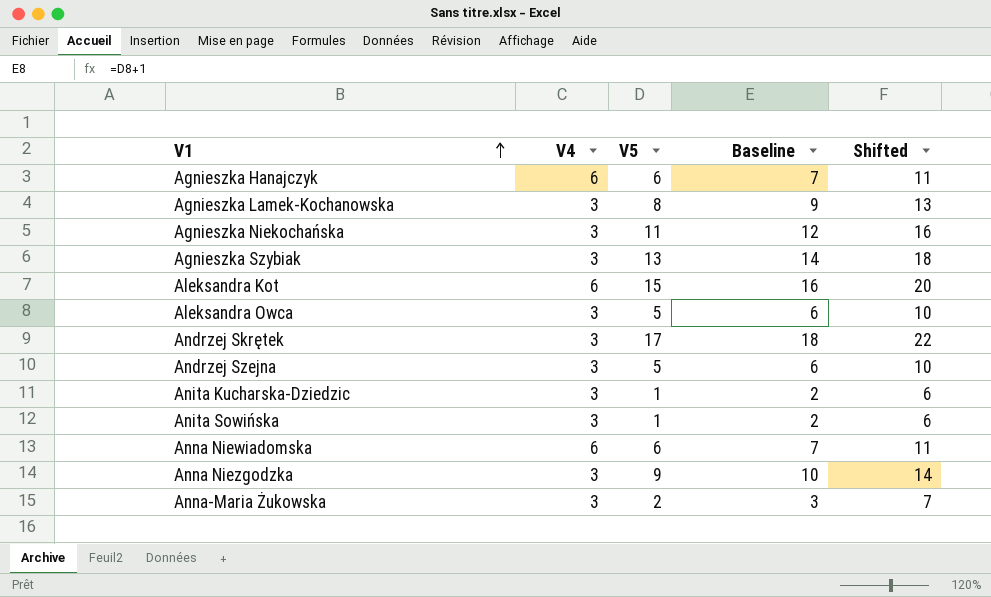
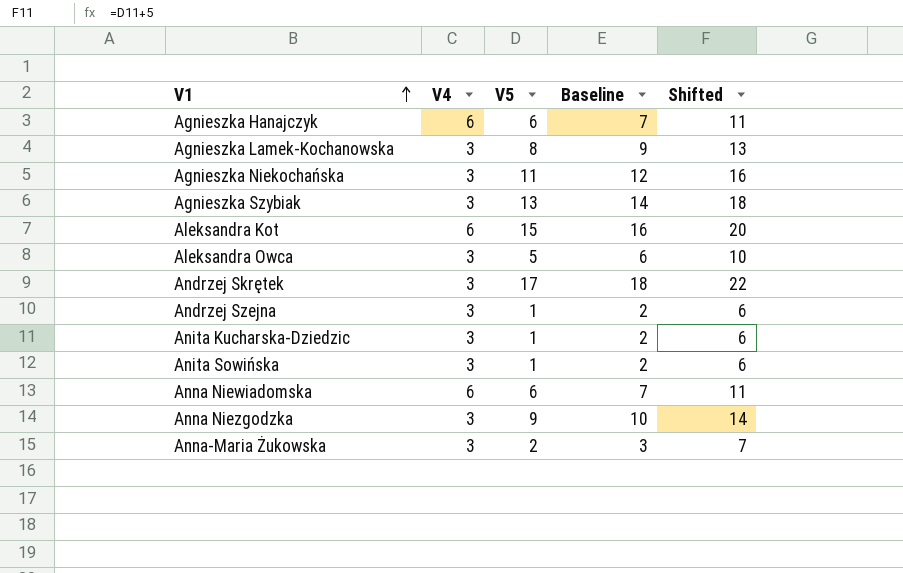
Andrzej Szejna | V5: 5 -> 1
Andrzej Szejna | Baseline: 6 -> 2
Andrzej Szejna | Shifted: 10 -> 6

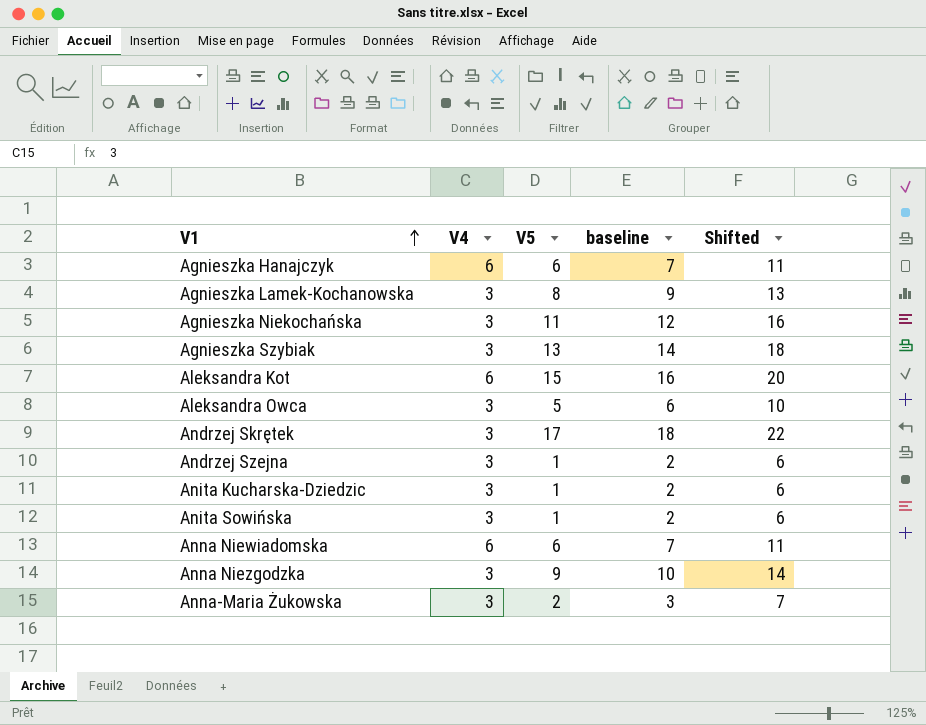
column name: Baseline -> baseline

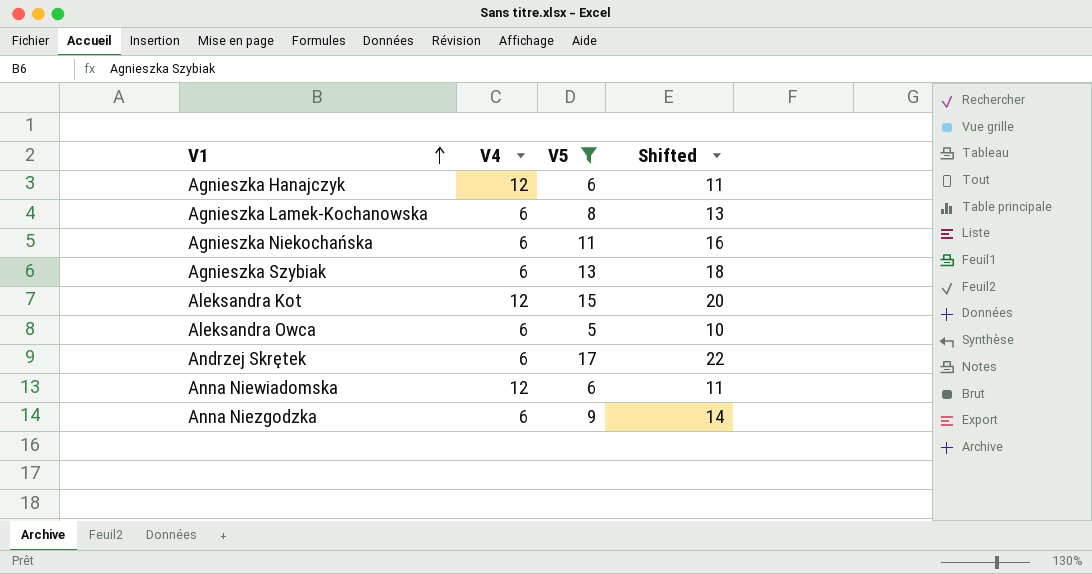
filter: none -> V5 >= 5
column baseline | formula: [V5] + 1 -> none
Agnieszka Hanajczyk | V4: 6 -> 12
Agnieszka Lamek-Kochanowska | V4: 3 -> 6
Agnieszka Niekochańska | V4: 3 -> 6
Agnieszka Szybiak | V4: 3 -> 6
Aleksandra Kot | V4: 6 -> 12
Aleksandra Owca | V4: 3 -> 6
Andrzej Skrętek | V4: 3 -> 6
Anna Niewiadomska | V4: 6 -> 12
Anna Niezgodzka | V4: 3 -> 6

